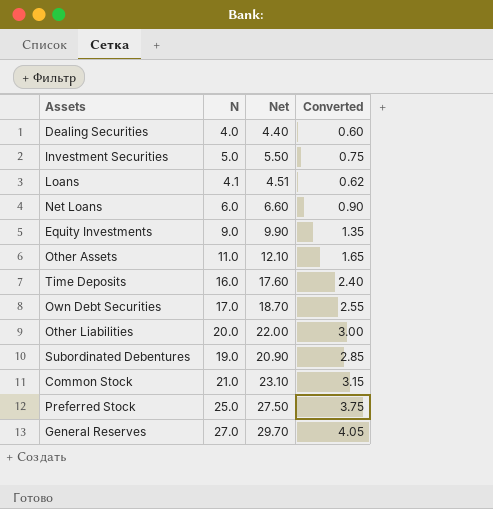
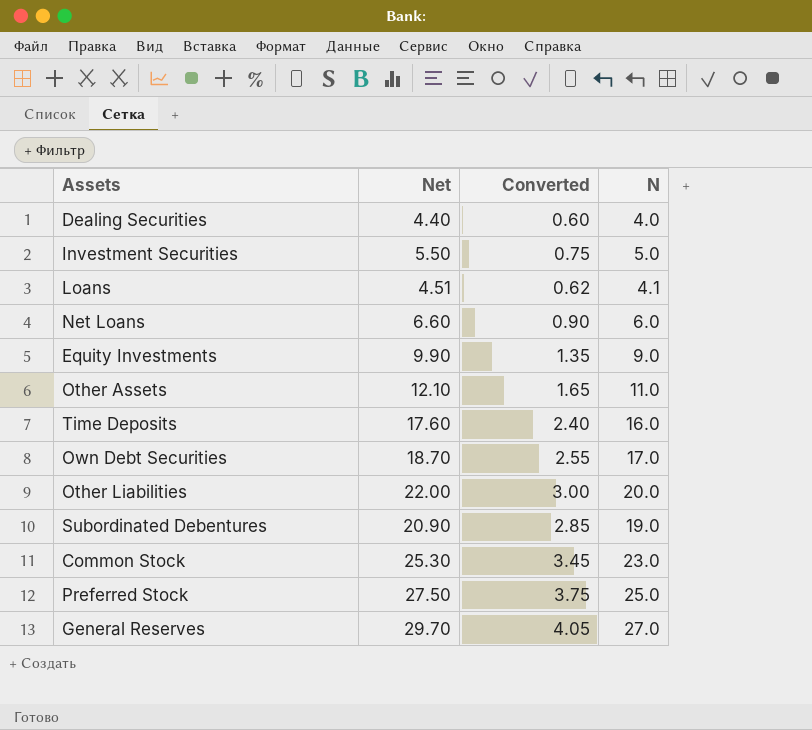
column N | position: 2 -> 4
Common Stock | Net: 23.10 -> 25.30
Common Stock | Converted: 3.15 -> 3.45
Common Stock | N: 21.0 -> 23.0

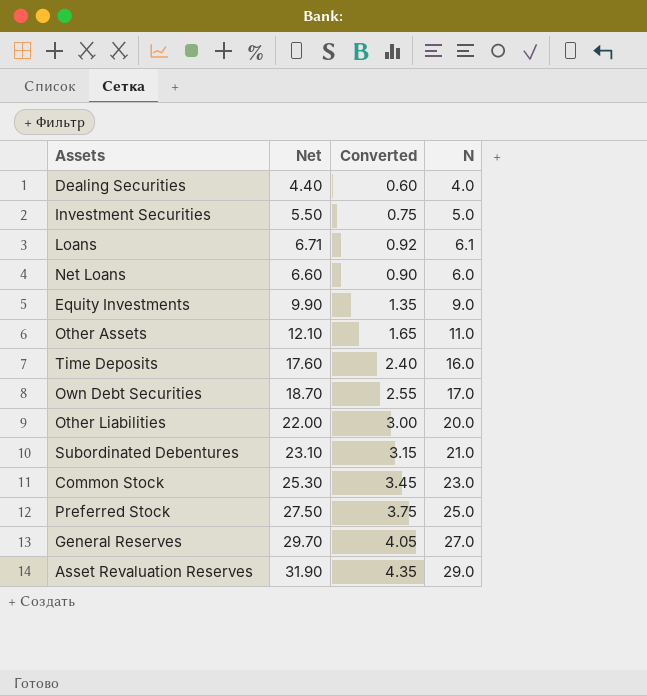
Loans | Net: 4.51 -> 6.71
Loans | Converted: 0.62 -> 0.92
Loans | N: 4.1 -> 6.1
Subordinated Debentures | Net: 20.90 -> 23.10
Subordinated Debentures | Converted: 2.85 -> 3.15
Subordinated Debentures | N: 19.0 -> 21.0
row Asset Revaluation Reserves: none -> 31.90 | 4.35 | 29.0

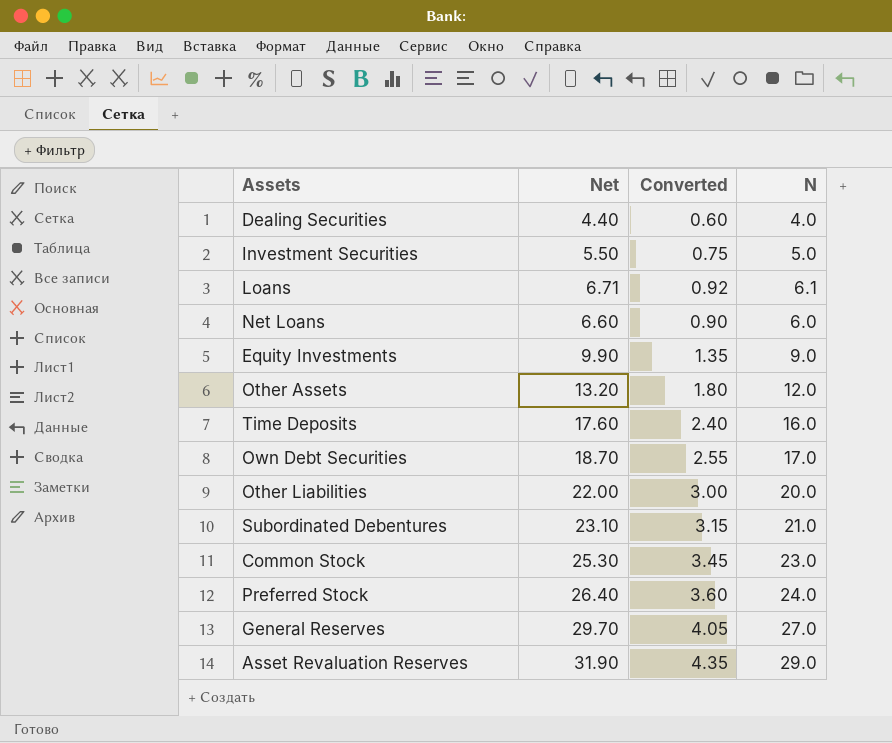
Other Assets | Net: 12.10 -> 13.20
Other Assets | Converted: 1.65 -> 1.80
Other Assets | N: 11.0 -> 12.0
Preferred Stock | Net: 27.50 -> 26.40
Preferred Stock | Converted: 3.75 -> 3.60
Preferred Stock | N: 25.0 -> 24.0

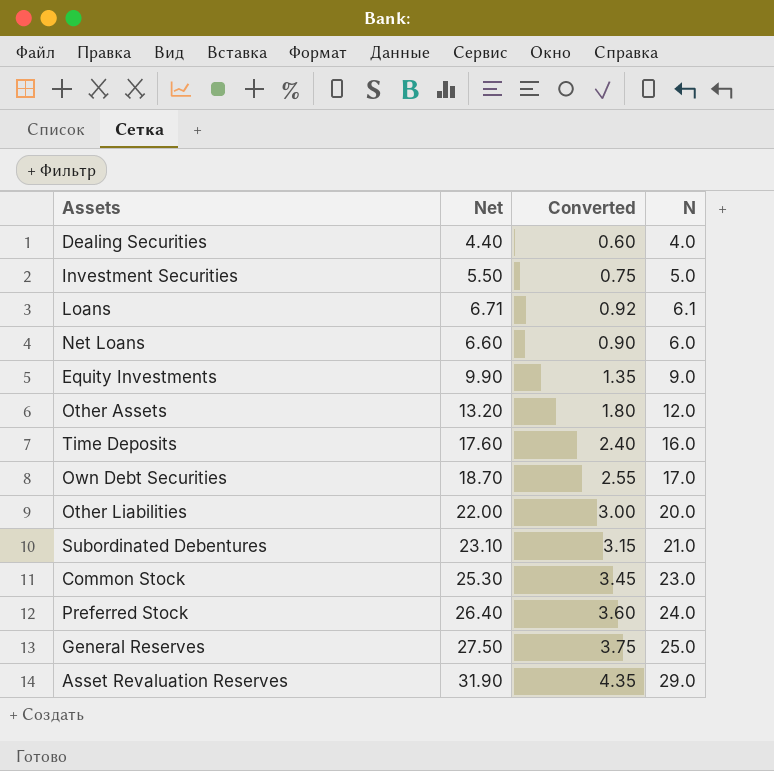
General Reserves | Net: 29.70 -> 27.50
General Reserves | Converted: 4.05 -> 3.75
General Reserves | N: 27.0 -> 25.0

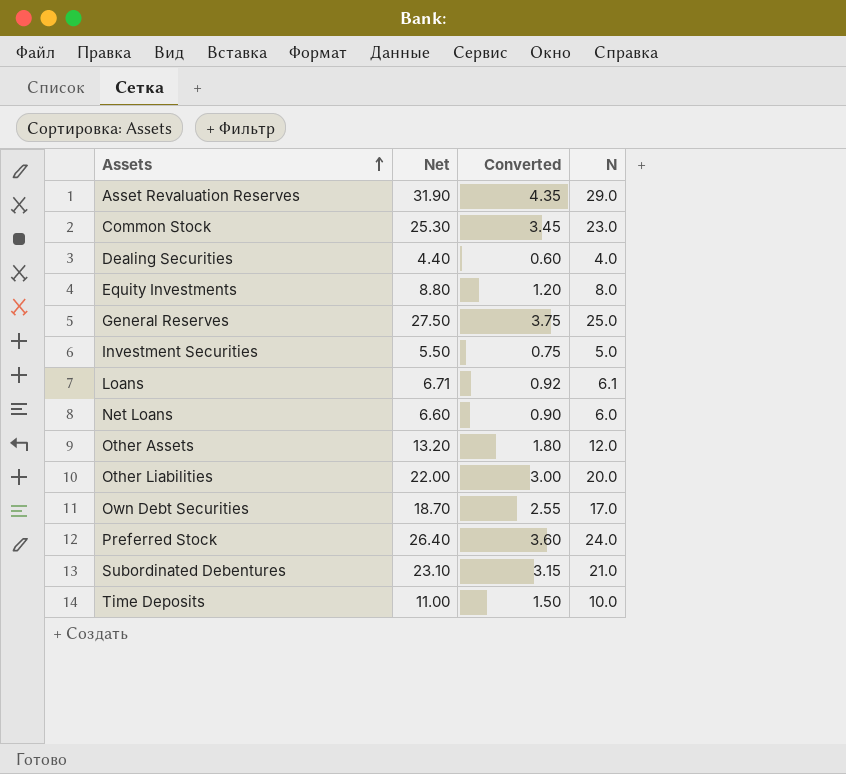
row order: none -> Assets ascending
Equity Investments | Net: 9.90 -> 8.80
Equity Investments | Converted: 1.35 -> 1.20
Equity Investments | N: 9.0 -> 8.0
Time Deposits | Net: 17.60 -> 11.00
Time Deposits | Converted: 2.40 -> 1.50
Time Deposits | N: 16.0 -> 10.0

